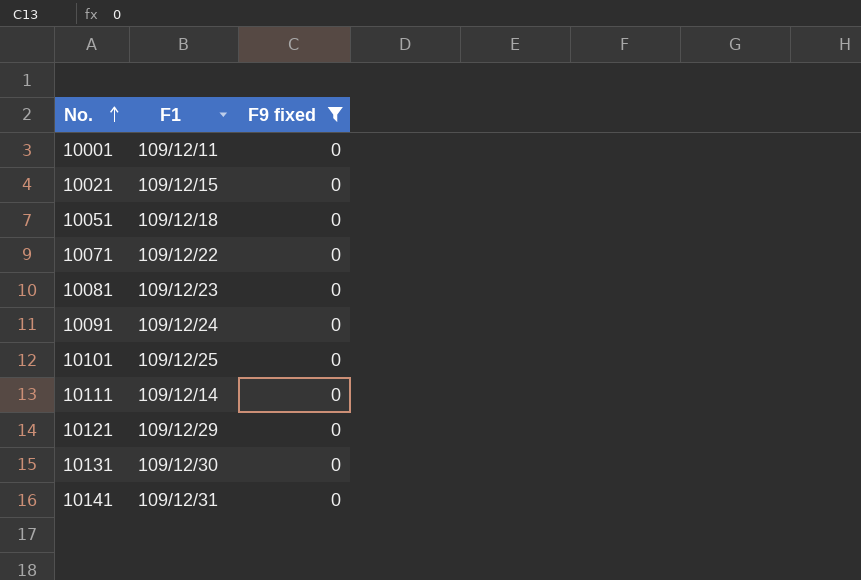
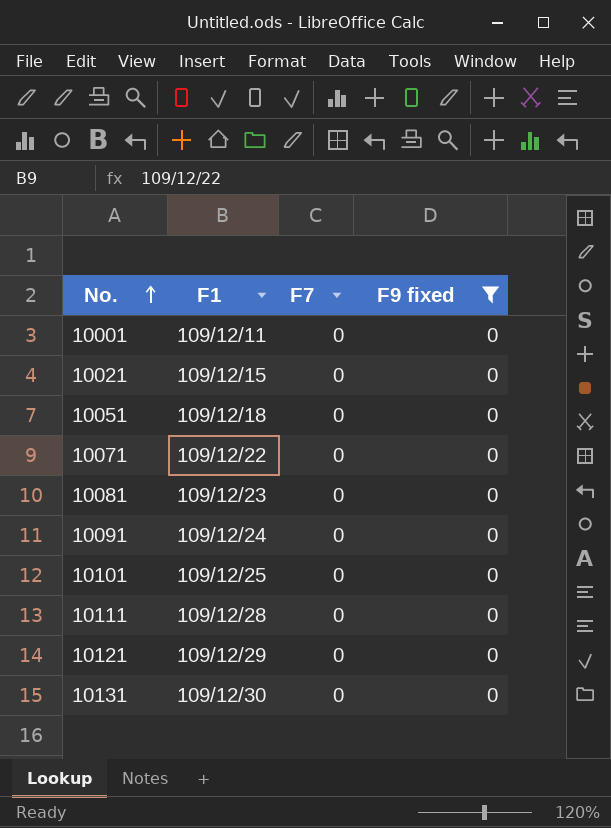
column F7 | position: none -> 3
row 10141: 109/12/31 | 0 -> none
10111 | F1: 109/12/14 -> 109/12/28

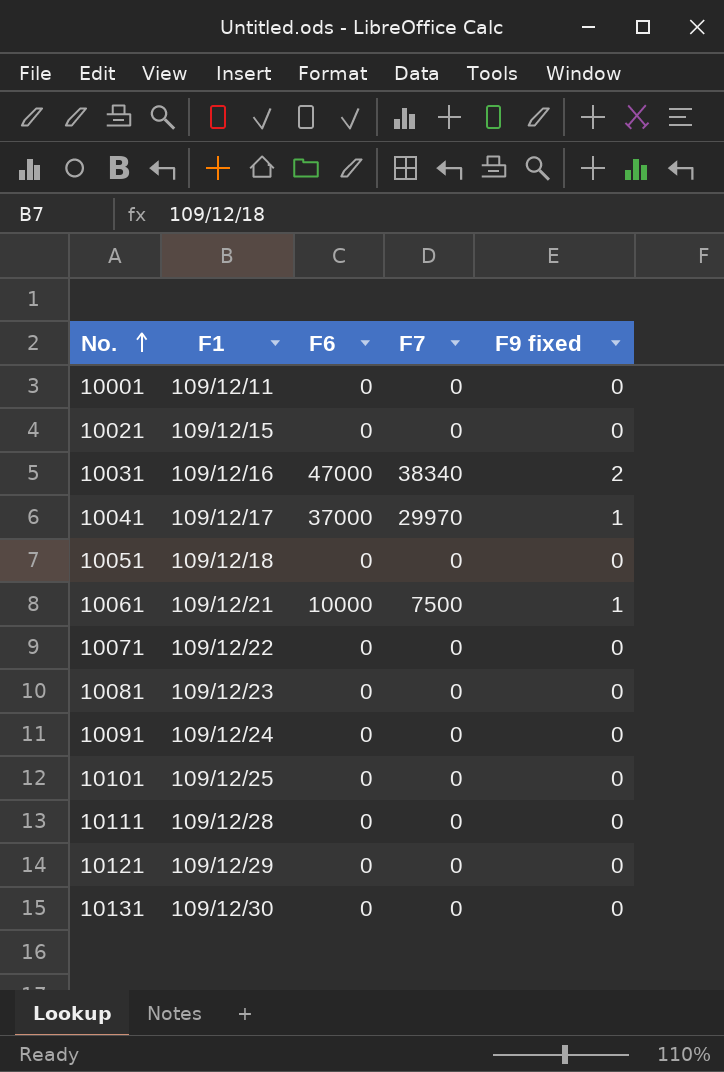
filter: F9 fixed = 0 -> none
column F6 | position: none -> 3

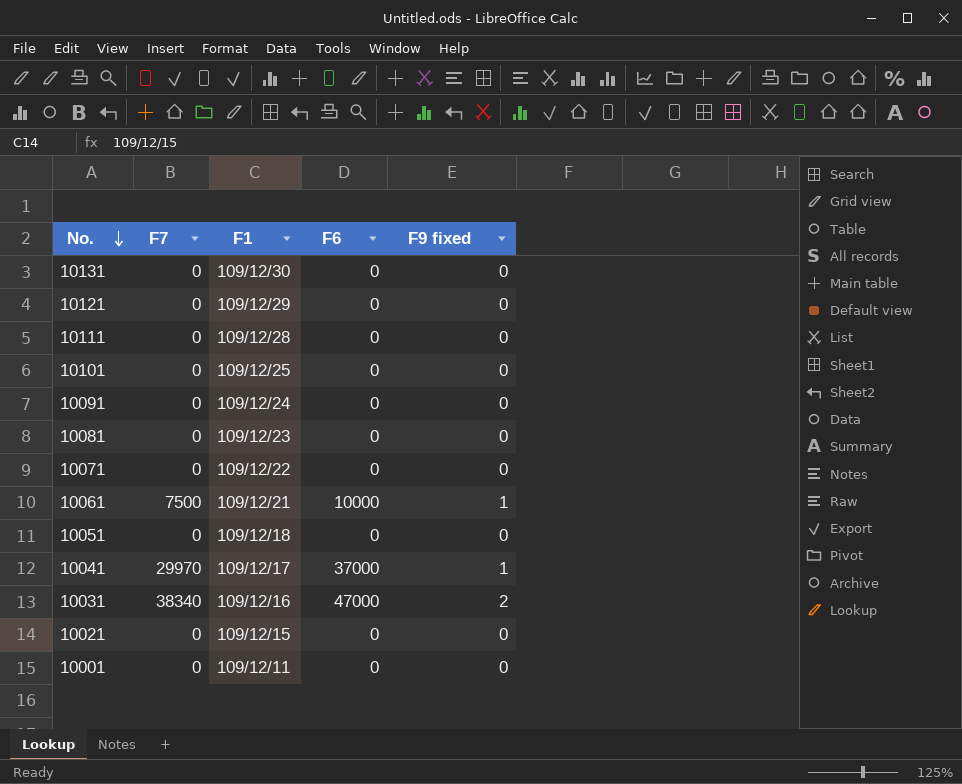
row order: No. ascending -> No. descending
column F7 | position: 4 -> 2

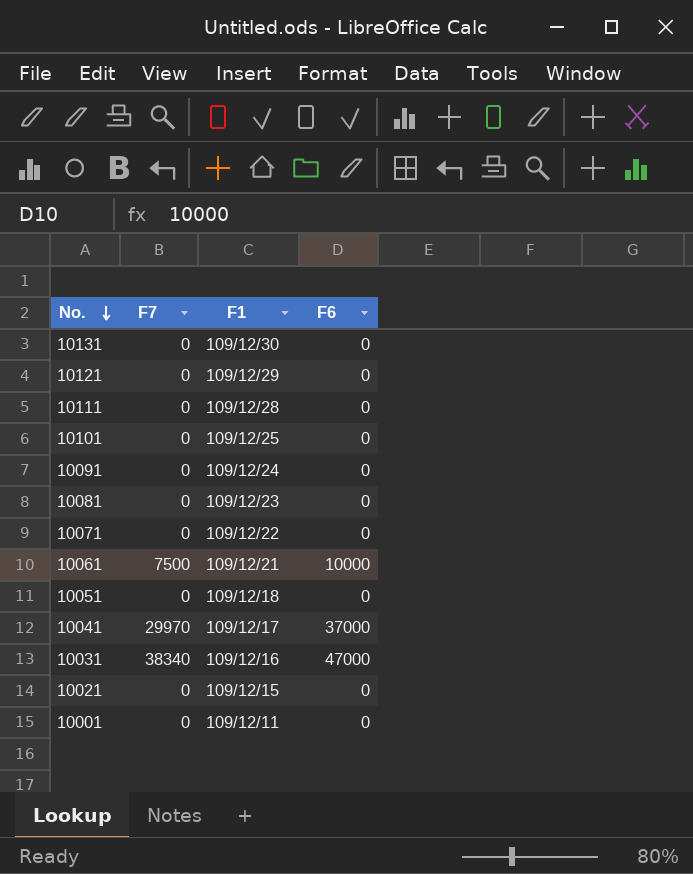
column F9 fixed | position: 5 -> none

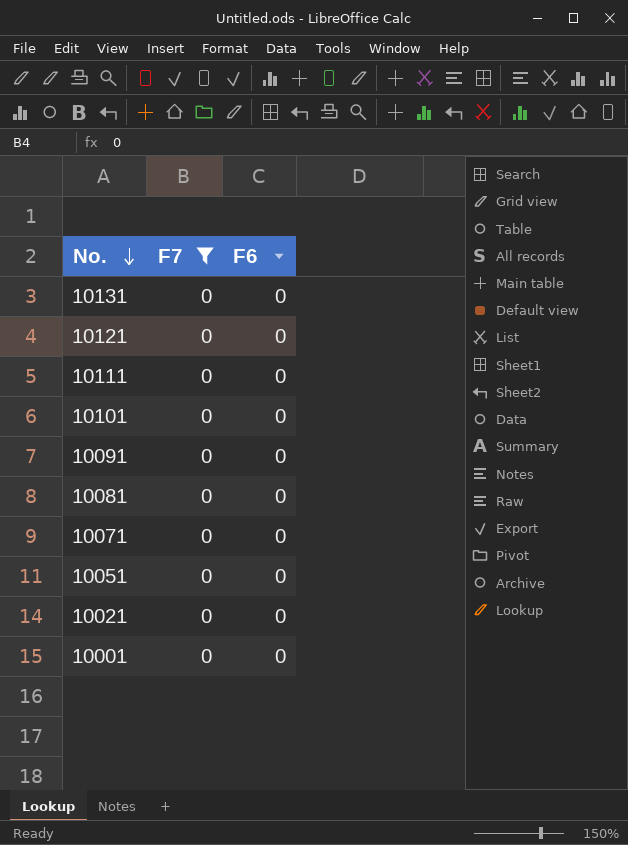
filter: none -> F7 = 0
column F1 | position: 3 -> none

